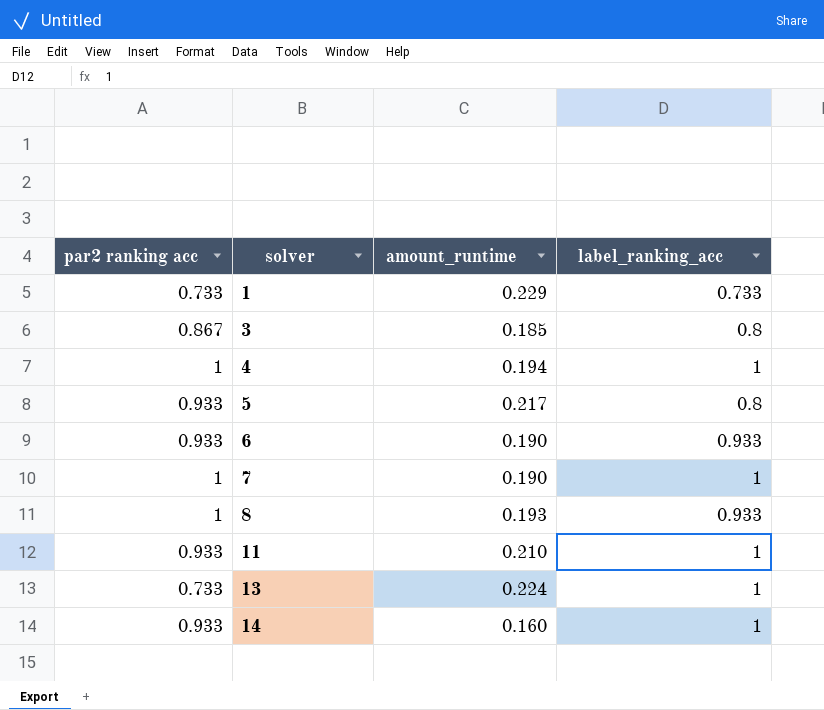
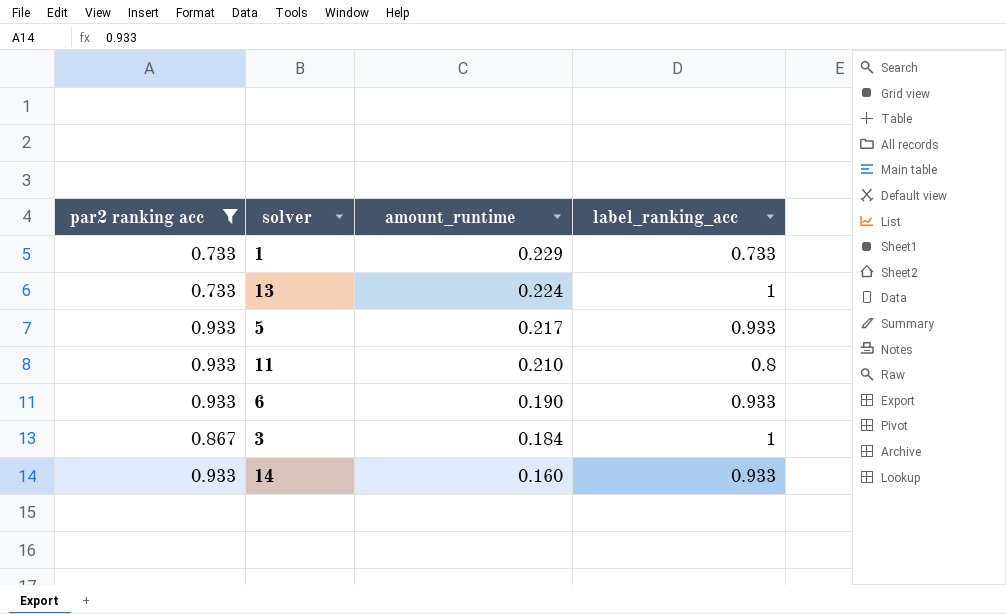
filter: none -> par2 ranking acc != 1
row order: solver ascending -> amount_runtime descending
5 | label_ranking_acc: 0.8 -> 0.933
11 | label_ranking_acc: 1 -> 0.8
3 | amount_runtime: 0.185 -> 0.184
3 | label_ranking_acc: 0.8 -> 1
14 | label_ranking_acc: 1 -> 0.933

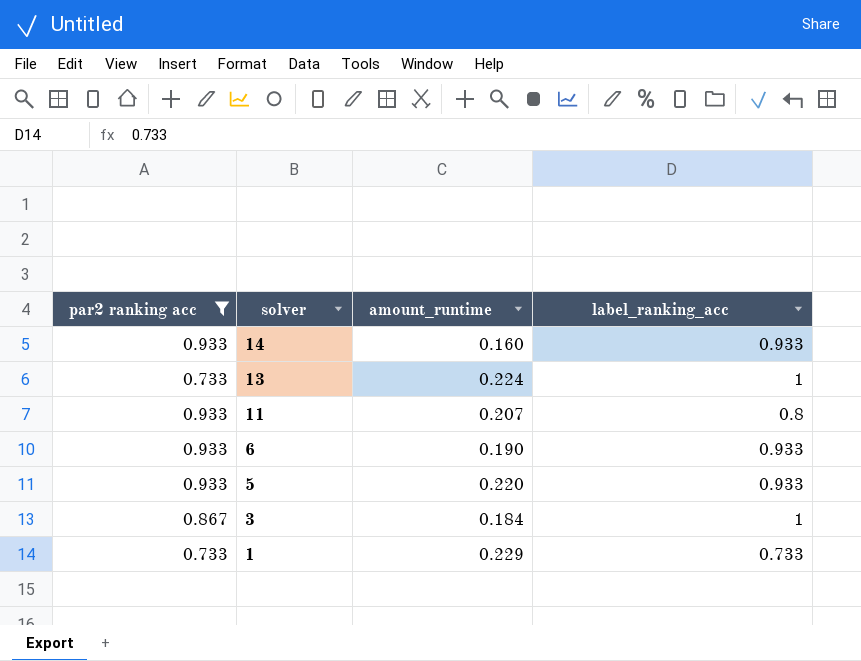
row order: amount_runtime descending -> solver descending
11 | amount_runtime: 0.210 -> 0.207
5 | amount_runtime: 0.217 -> 0.220

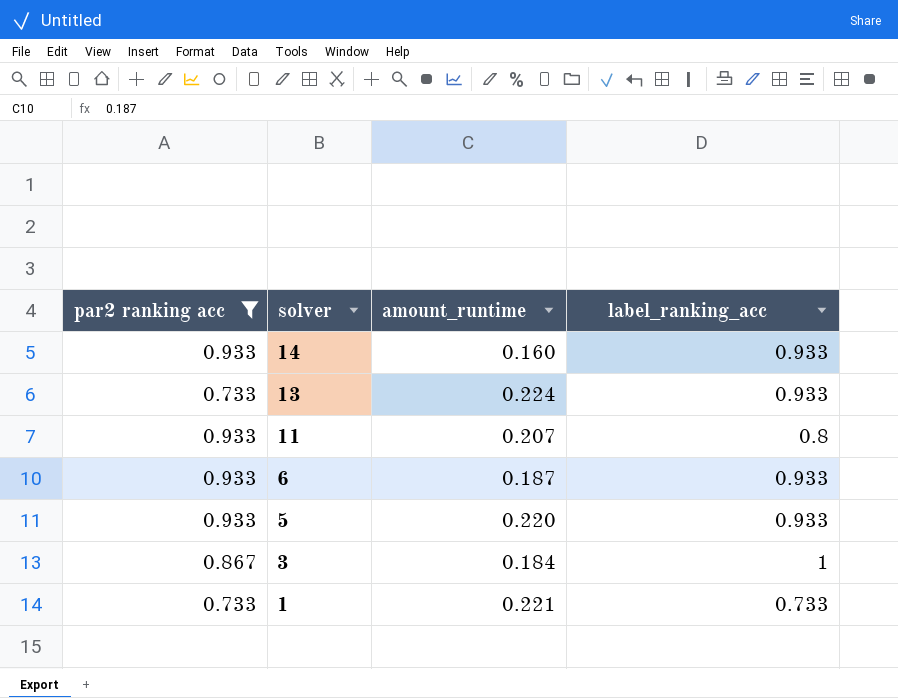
13 | label_ranking_acc: 1 -> 0.933
6 | amount_runtime: 0.190 -> 0.187
1 | amount_runtime: 0.229 -> 0.221

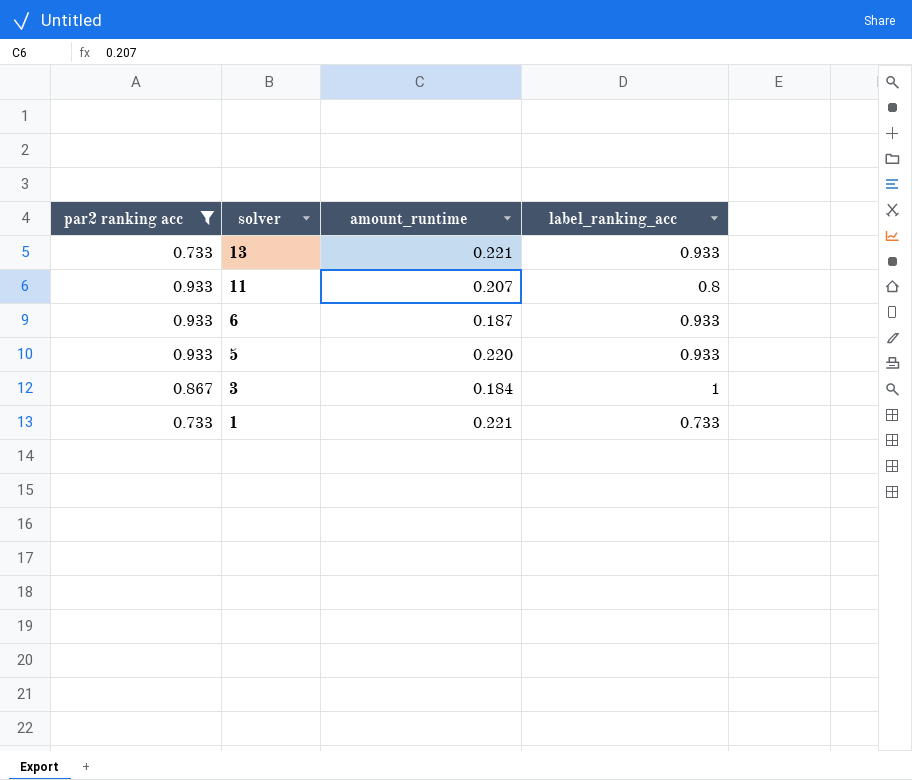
row 14: 0.933 | 0.160 | 0.933 -> none
13 | amount_runtime: 0.224 -> 0.221

